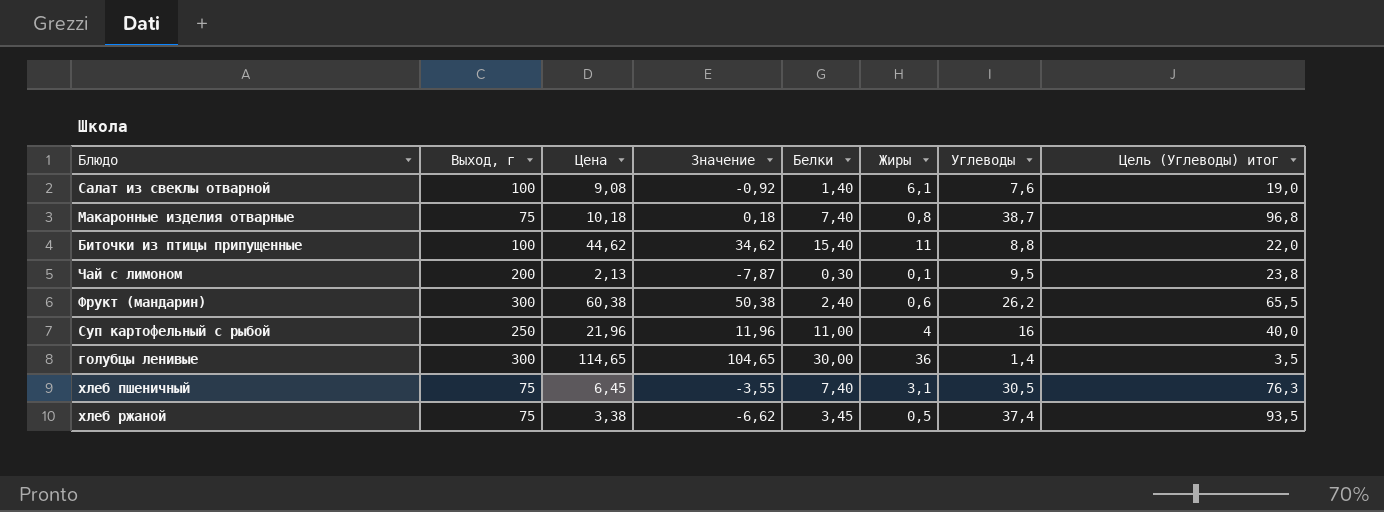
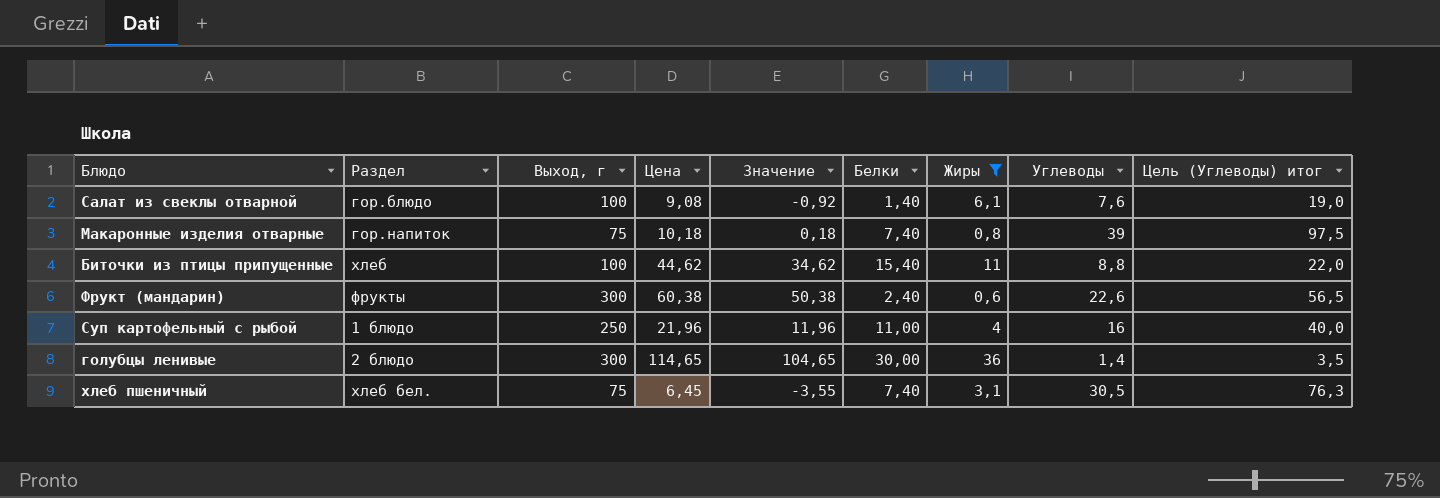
filter: none -> Жиры >= 0,6
column Раздел | position: none -> 2
Макаронные изделия отварные | Углеводы: 38,7 -> 39
Макаронные изделия отварные | Цель (Углеводы) итог: 96,8 -> 97,5
Фрукт (мандарин) | Углеводы: 26,2 -> 22,6
Фрукт (мандарин) | Цель (Углеводы) итог: 65,5 -> 56,5

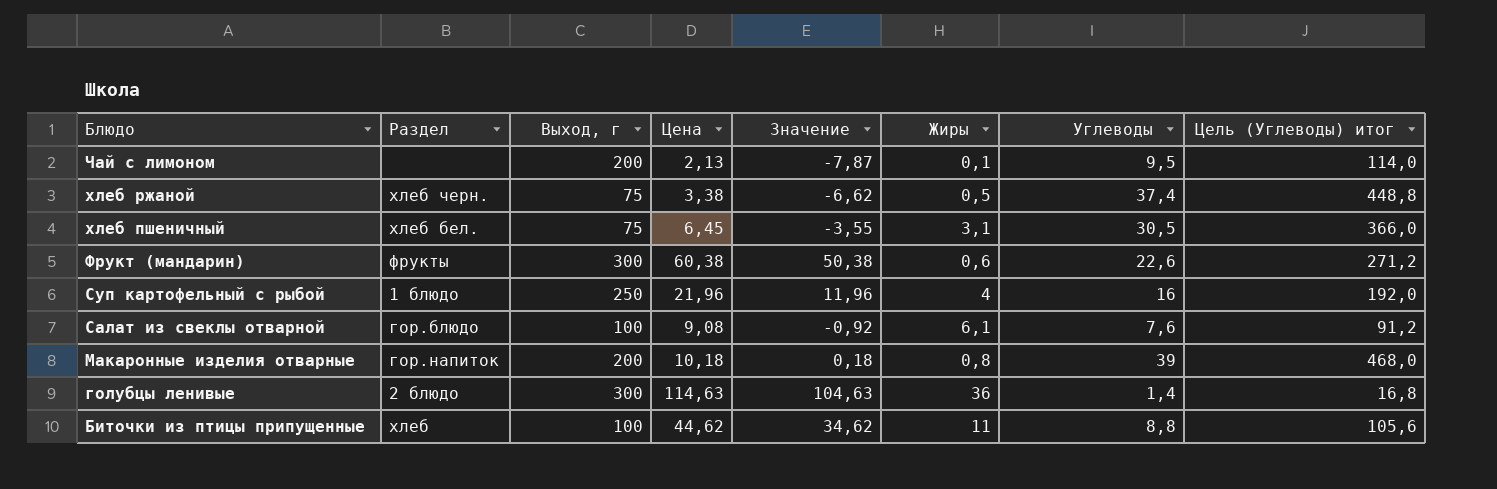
filter: Жиры >= 0,6 -> none
row order: none -> Блюдо descending
column Белки | position: 6 -> none
column Цель (Углеводы) итог | formula: [Углеводы] * 2,5 -> [Углеводы] * 12
Макаронные изделия отварные | Выход, г: 75 -> 200
голубцы ленивые | Цена: 114,65 -> 114,63
голубцы ленивые | Значение: 104,65 -> 104,63

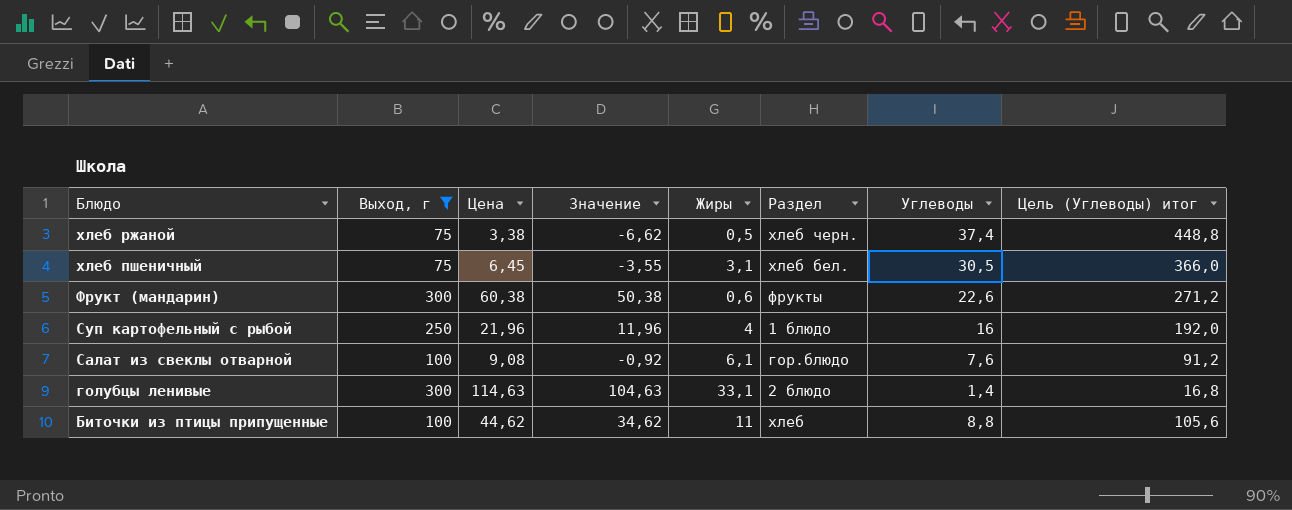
filter: none -> Выход, г != 200
column Раздел | position: 2 -> 6
голубцы ленивые | Жиры: 36 -> 33,1

